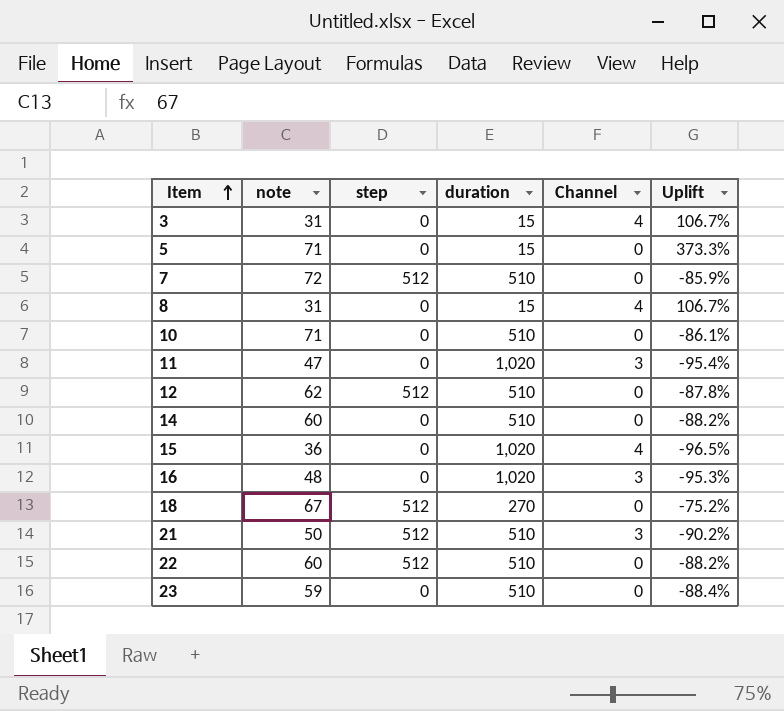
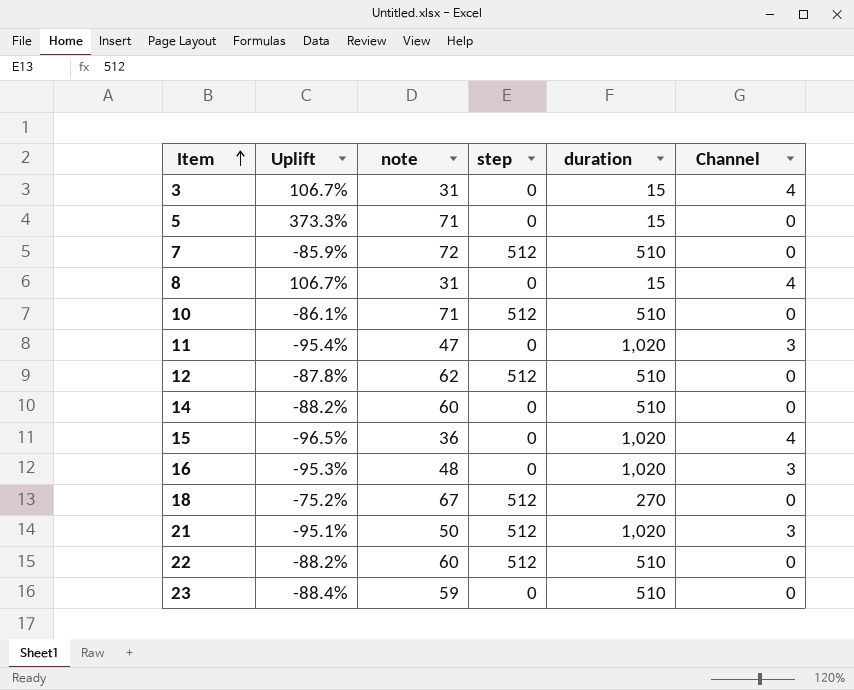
column Uplift | position: 6 -> 2
10 | step: 0 -> 512
21 | Uplift: -90.2% -> -95.1%
21 | duration: 510 -> 1,020

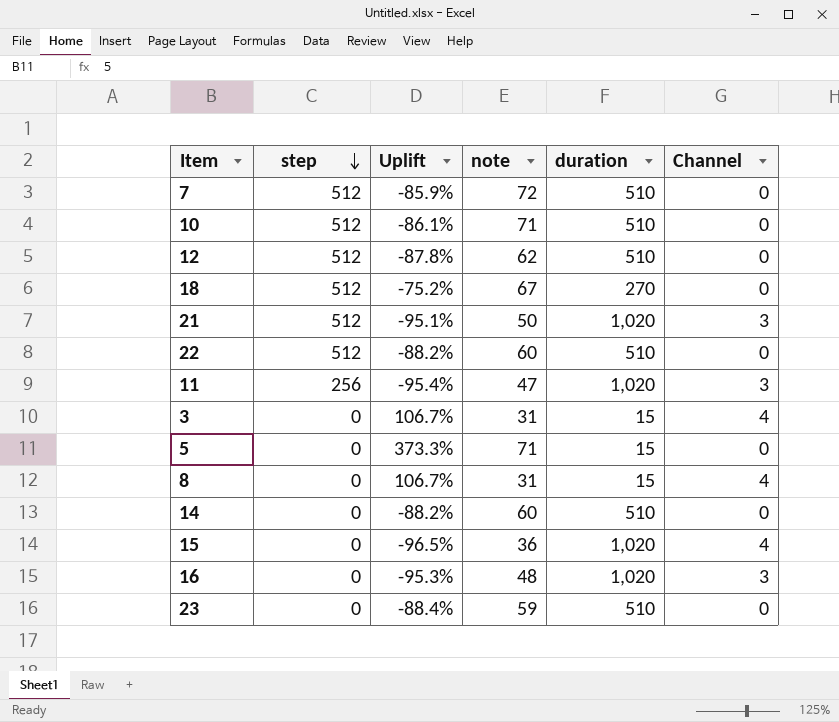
row order: Item ascending -> step descending
column step | position: 4 -> 2
11 | step: 0 -> 256

